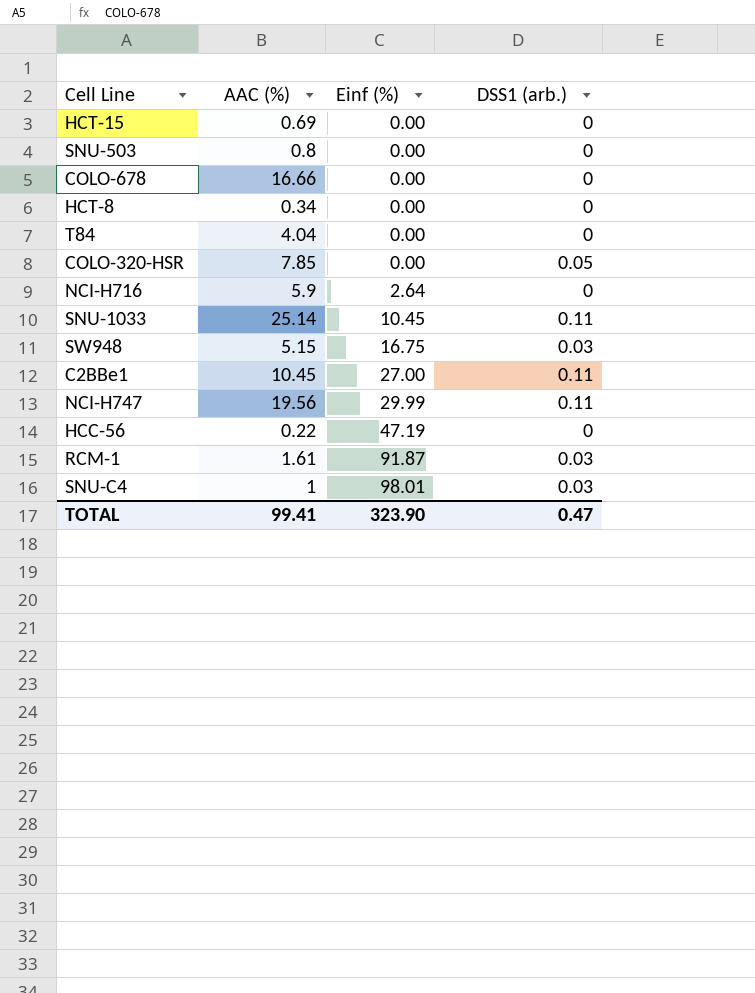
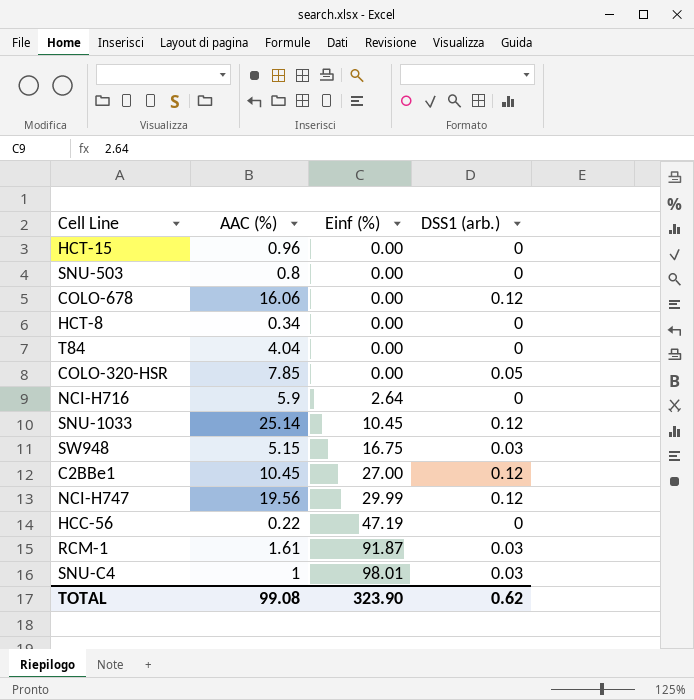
HCT-15 | AAC (%): 0.69 -> 0.96
COLO-678 | AAC (%): 16.66 -> 16.06
COLO-678 | DSS1 (arb.): 0 -> 0.12
SNU-1033 | DSS1 (arb.): 0.11 -> 0.12
C2BBe1 | DSS1 (arb.): 0.11 -> 0.12
NCI-H747 | DSS1 (arb.): 0.11 -> 0.12
TOTAL | AAC (%): 99.41 -> 99.08
TOTAL | DSS1 (arb.): 0.47 -> 0.62

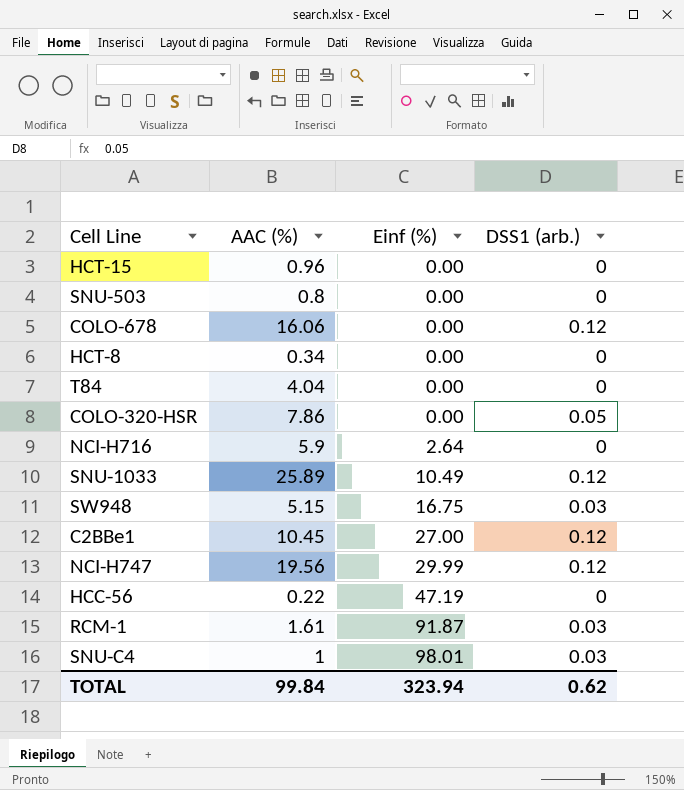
COLO-320-HSR | AAC (%): 7.85 -> 7.86
SNU-1033 | AAC (%): 25.14 -> 25.89
SNU-1033 | Einf (%): 10.45 -> 10.49
TOTAL | AAC (%): 99.08 -> 99.84
TOTAL | Einf (%): 323.90 -> 323.94

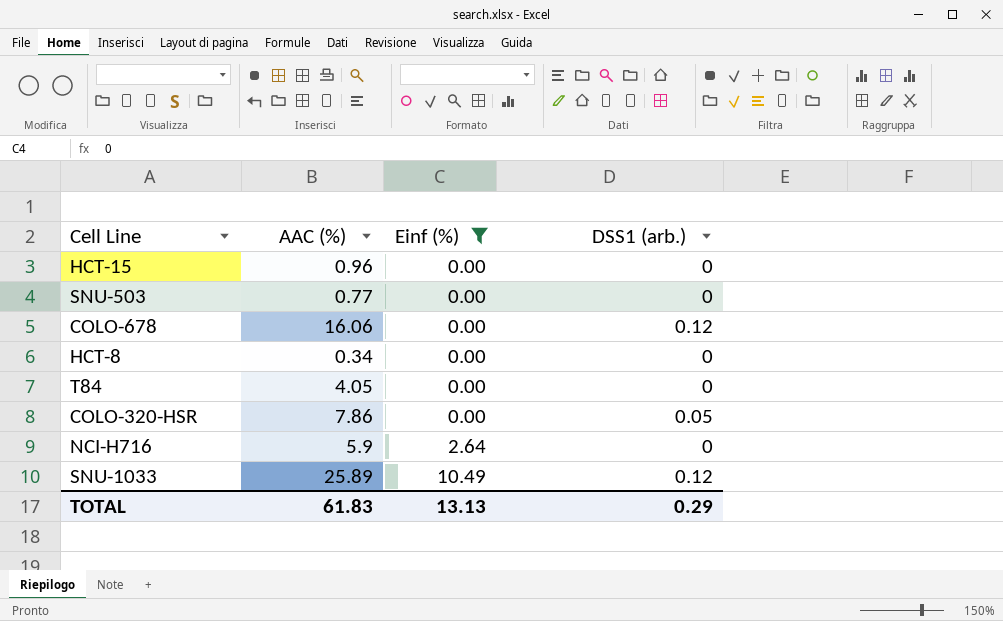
filter: none -> Einf (%) <= 10.49
SNU-503 | AAC (%): 0.8 -> 0.77
T84 | AAC (%): 4.04 -> 4.05
TOTAL | AAC (%): 99.84 -> 61.83
TOTAL | Einf (%): 323.94 -> 13.13
TOTAL | DSS1 (arb.): 0.62 -> 0.29

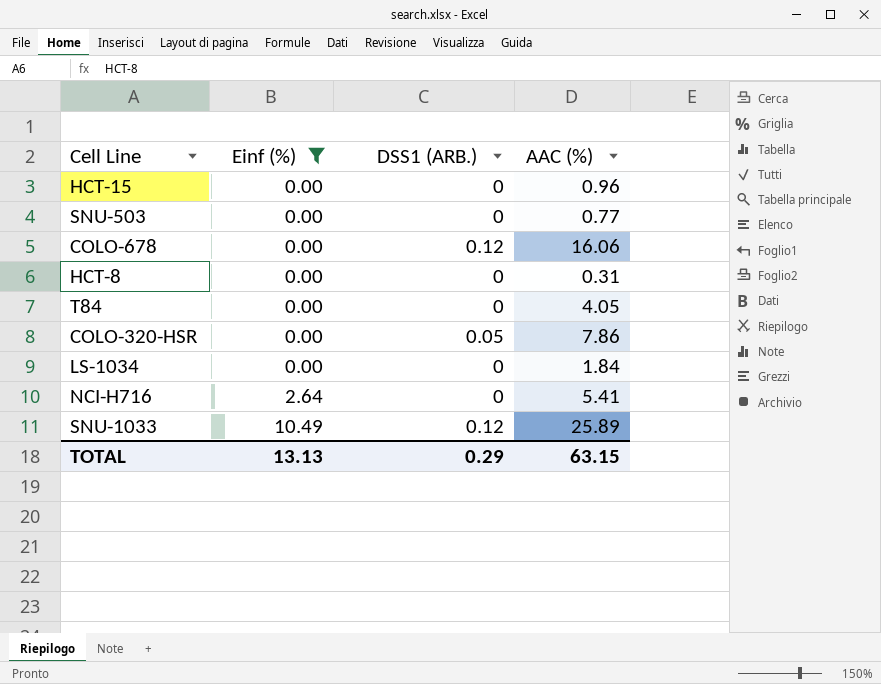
column name: DSS1 (arb.) -> DSS1 (ARB.)
column AAC (%) | position: 2 -> 4
HCT-8 | AAC (%): 0.34 -> 0.31
row LS-1034: none -> 0.00 | 0 | 1.84
NCI-H716 | AAC (%): 5.9 -> 5.41
TOTAL | AAC (%): 61.83 -> 63.15

